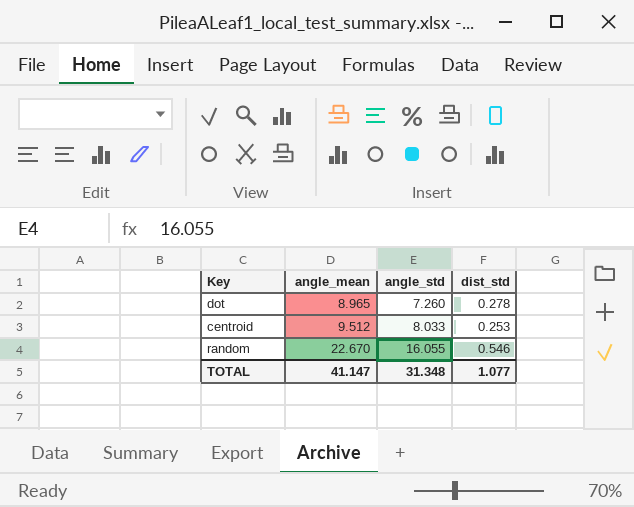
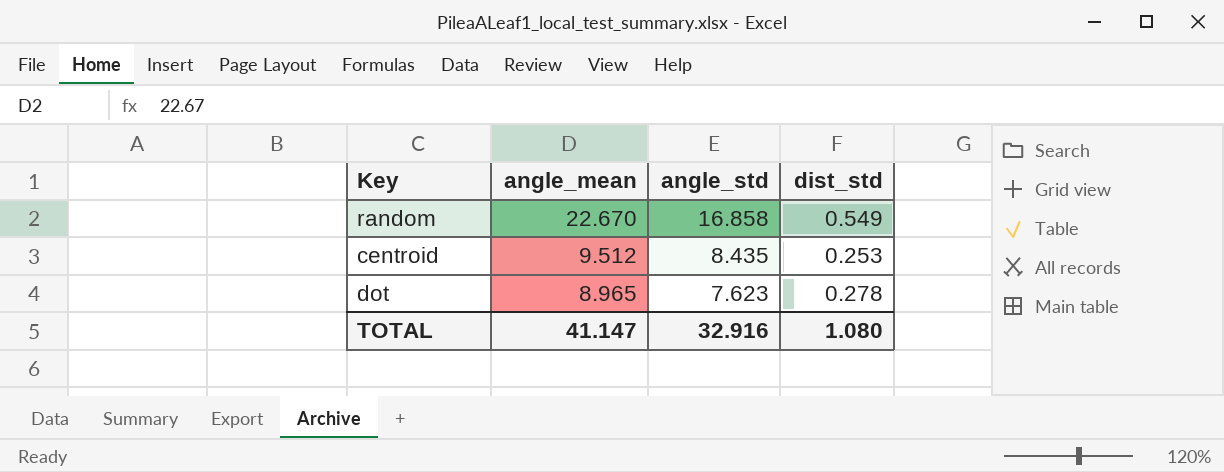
row order: angle_mean ascending -> angle_mean descending
random | angle_std: 16.055 -> 16.858
random | dist_std: 0.546 -> 0.549
centroid | angle_std: 8.033 -> 8.435
dot | angle_std: 7.260 -> 7.623
TOTAL | angle_std: 31.348 -> 32.916
TOTAL | dist_std: 1.077 -> 1.080

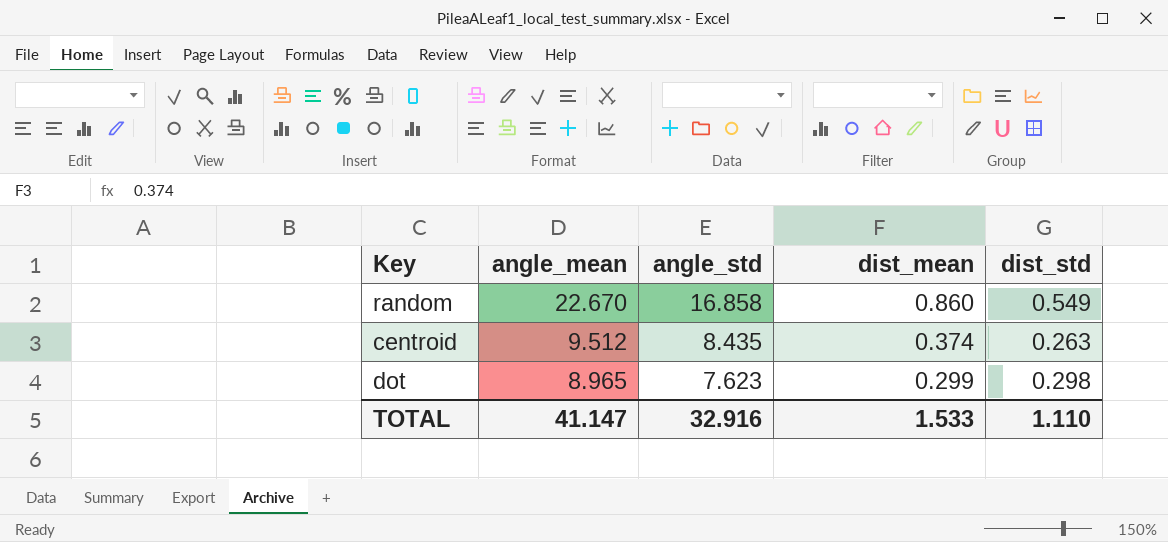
column dist_mean | position: none -> 4
centroid | dist_std: 0.253 -> 0.263
dot | dist_std: 0.278 -> 0.298
TOTAL | dist_std: 1.080 -> 1.110

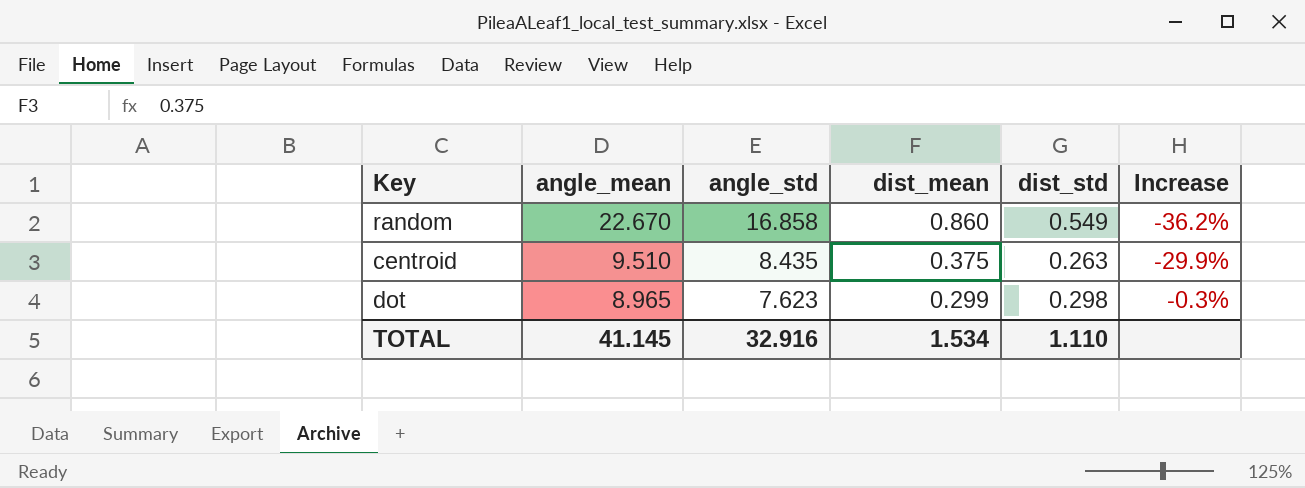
column Increase | formula: none -> ([dist_std] - [dist_mean]) / [dist_mean]
centroid | angle_mean: 9.512 -> 9.510
centroid | dist_mean: 0.374 -> 0.375
TOTAL | angle_mean: 41.147 -> 41.145
TOTAL | dist_mean: 1.533 -> 1.534

